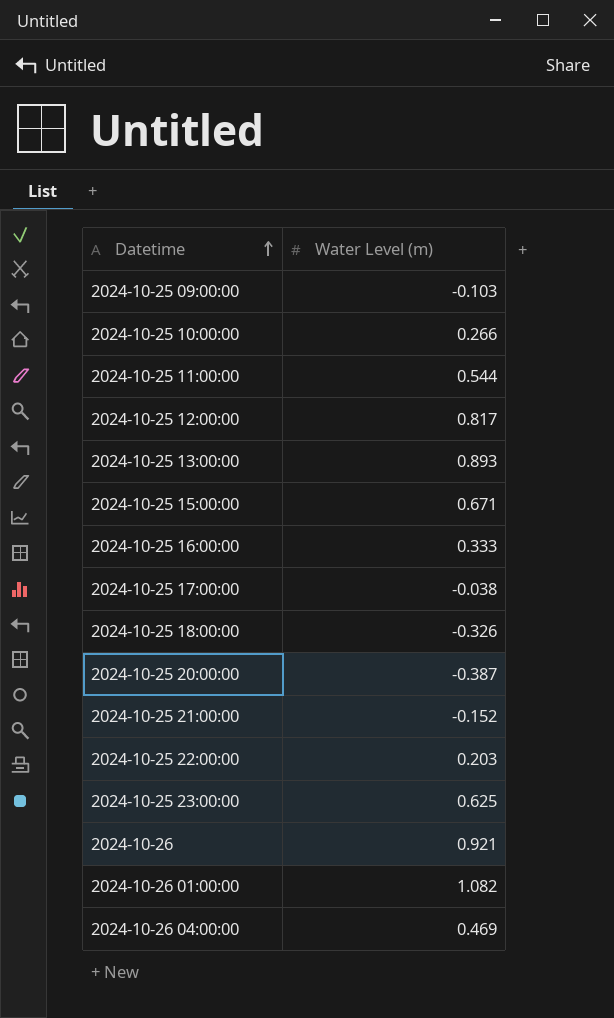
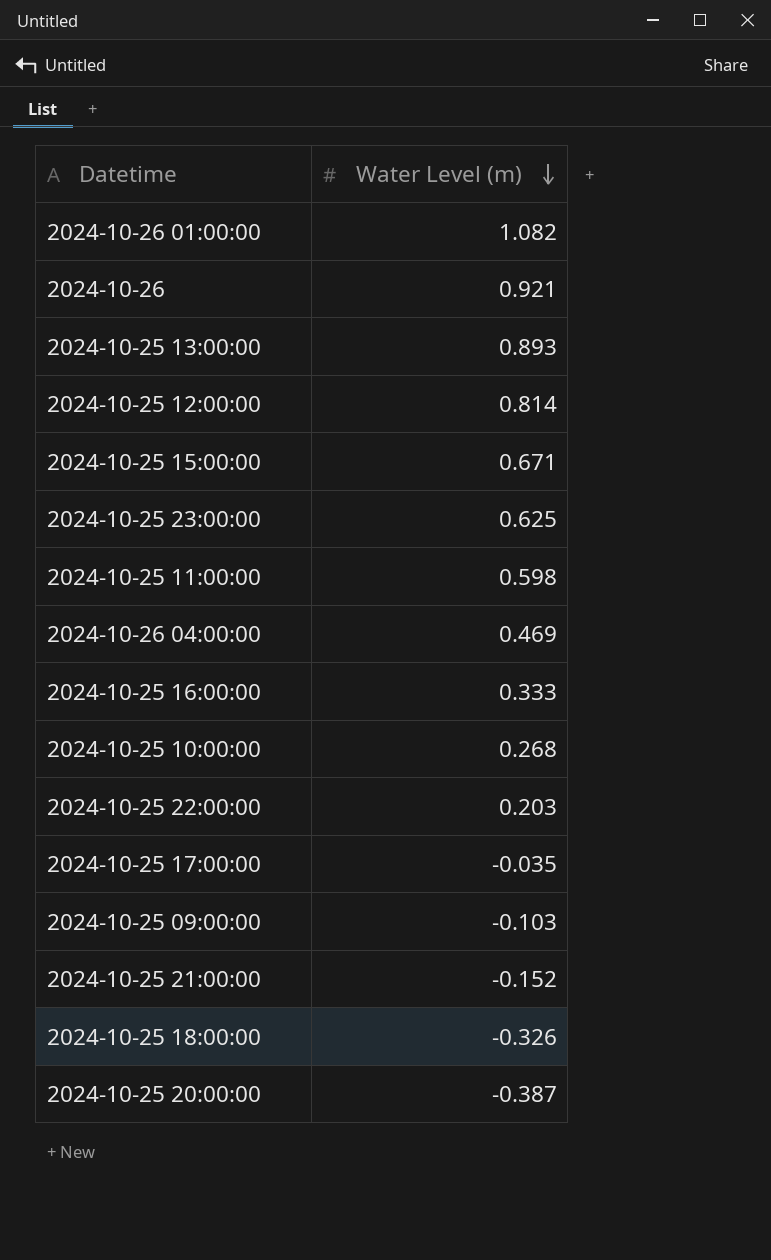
row order: Datetime ascending -> Water Level (m) descending
2024-10-25 12:00:00 | Water Level (m): 0.817 -> 0.814
2024-10-25 11:00:00 | Water Level (m): 0.544 -> 0.598
2024-10-25 10:00:00 | Water Level (m): 0.266 -> 0.268
2024-10-25 17:00:00 | Water Level (m): -0.038 -> -0.035

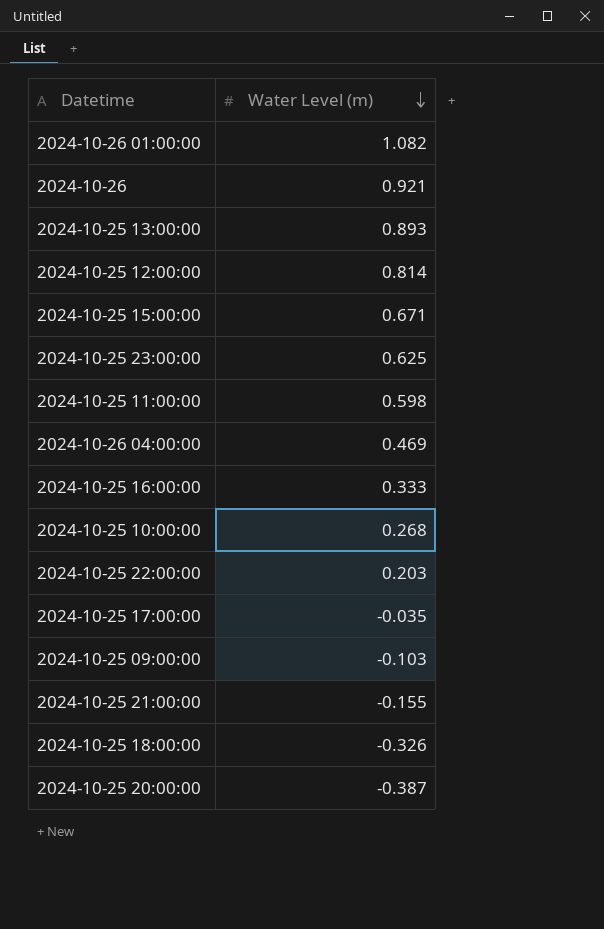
2024-10-25 21:00:00 | Water Level (m): -0.152 -> -0.155

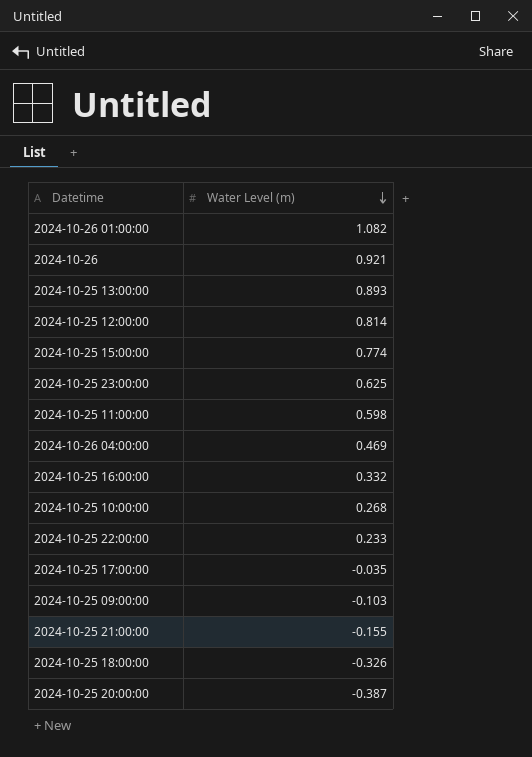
2024-10-25 15:00:00 | Water Level (m): 0.671 -> 0.774
2024-10-25 16:00:00 | Water Level (m): 0.333 -> 0.332
2024-10-25 22:00:00 | Water Level (m): 0.203 -> 0.233

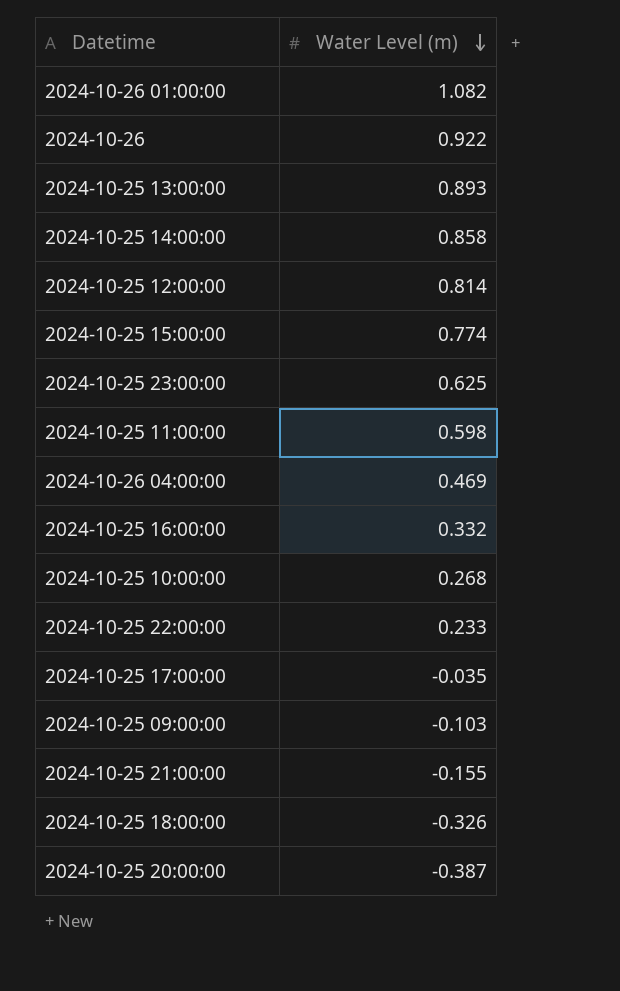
2024-10-26 | Water Level (m): 0.921 -> 0.922
row 2024-10-25 14:00:00: none -> 0.858

